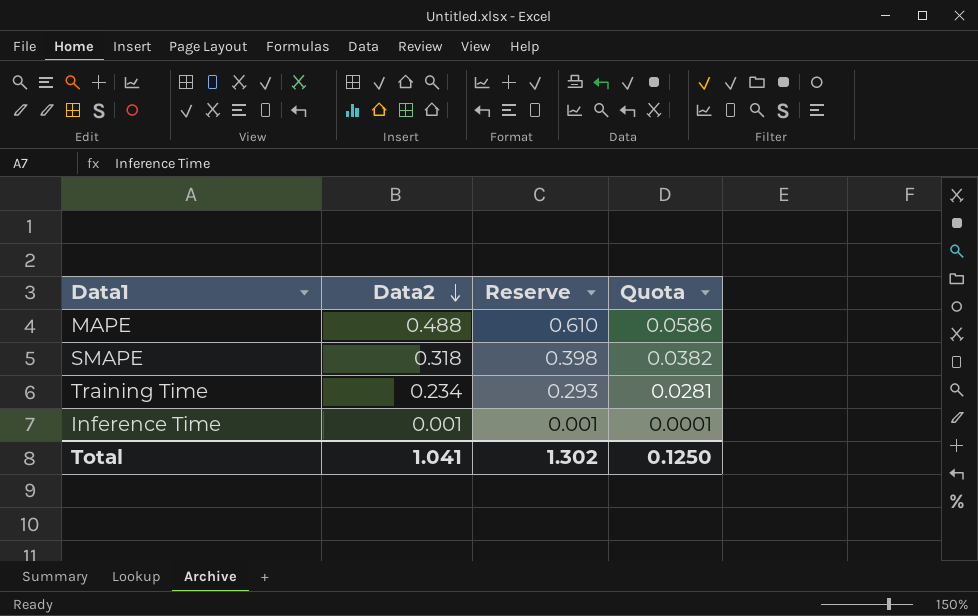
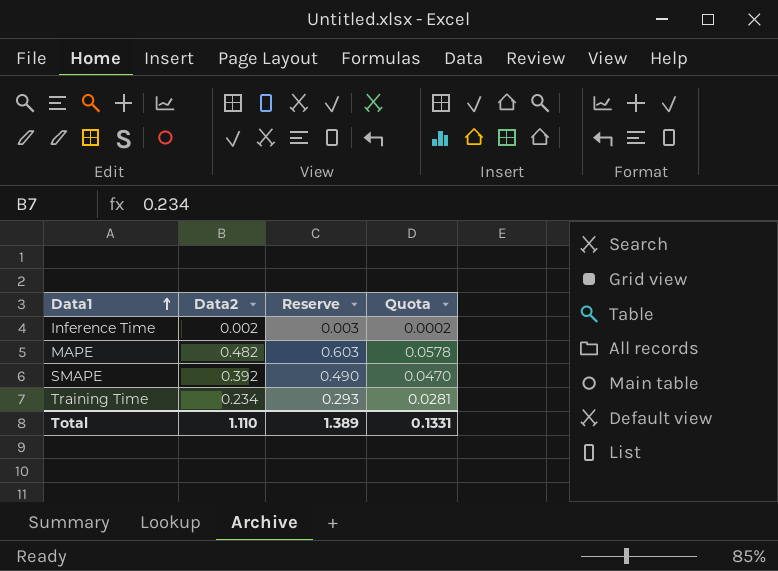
row order: Data2 descending -> Data1 ascending
Inference Time | Data2: 0.001 -> 0.002
Inference Time | Reserve: 0.001 -> 0.003
Inference Time | Quota: 0.0001 -> 0.0002
MAPE | Data2: 0.488 -> 0.482
MAPE | Reserve: 0.610 -> 0.603
MAPE | Quota: 0.0586 -> 0.0578
SMAPE | Data2: 0.318 -> 0.392
SMAPE | Reserve: 0.398 -> 0.490
SMAPE | Quota: 0.0382 -> 0.0470
Total | Data2: 1.041 -> 1.110
Total | Reserve: 1.302 -> 1.389
Total | Quota: 0.1250 -> 0.1331

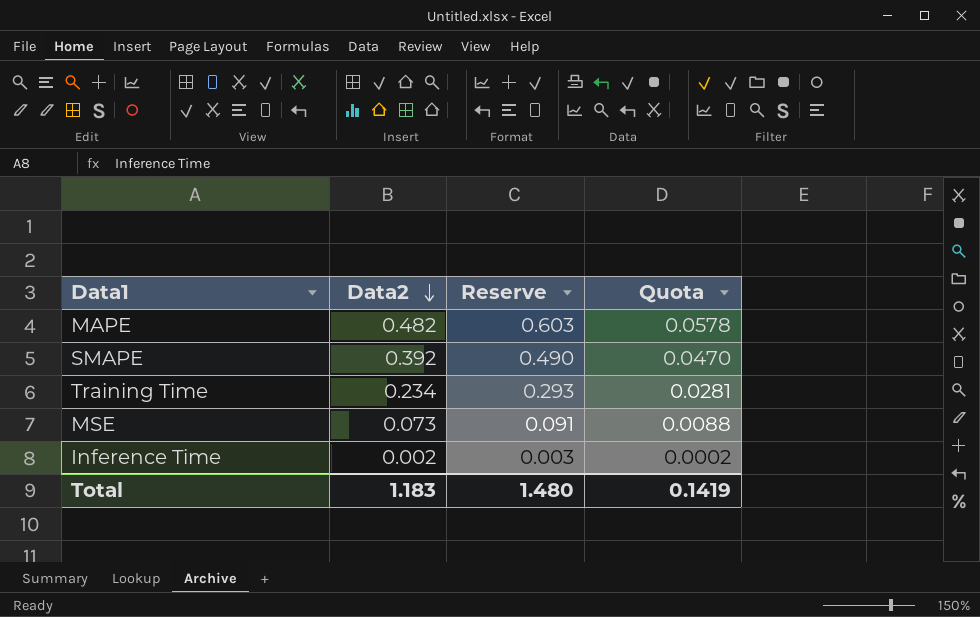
row order: Data1 ascending -> Data2 descending
row MSE: none -> 0.073 | 0.091 | 0.0088
Total | Data2: 1.110 -> 1.183
Total | Reserve: 1.389 -> 1.480
Total | Quota: 0.1331 -> 0.1419

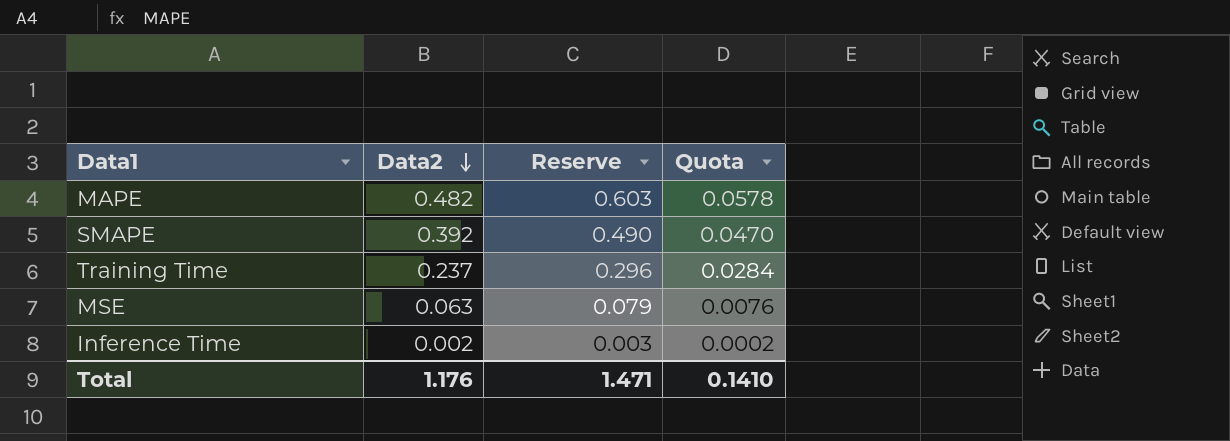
Training Time | Data2: 0.234 -> 0.237
Training Time | Reserve: 0.293 -> 0.296
Training Time | Quota: 0.0281 -> 0.0284
MSE | Data2: 0.073 -> 0.063
MSE | Reserve: 0.091 -> 0.079
MSE | Quota: 0.0088 -> 0.0076
Total | Data2: 1.183 -> 1.176
Total | Reserve: 1.480 -> 1.471
Total | Quota: 0.1419 -> 0.1410

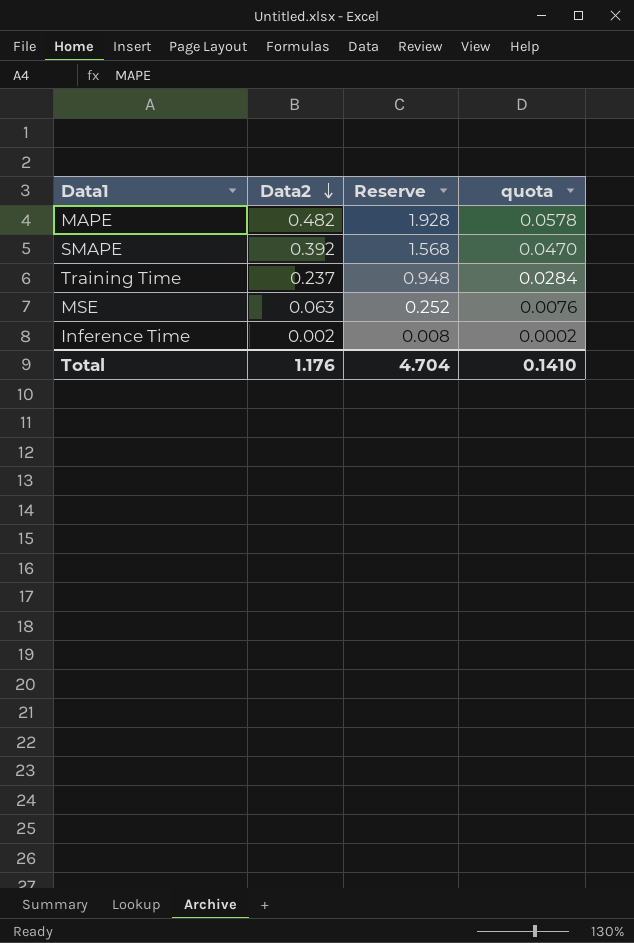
column Reserve | formula: [Data2] * 1.25 -> [Data2] * 4
column name: Quota -> quota
Total | Reserve: 1.471 -> 4.704

